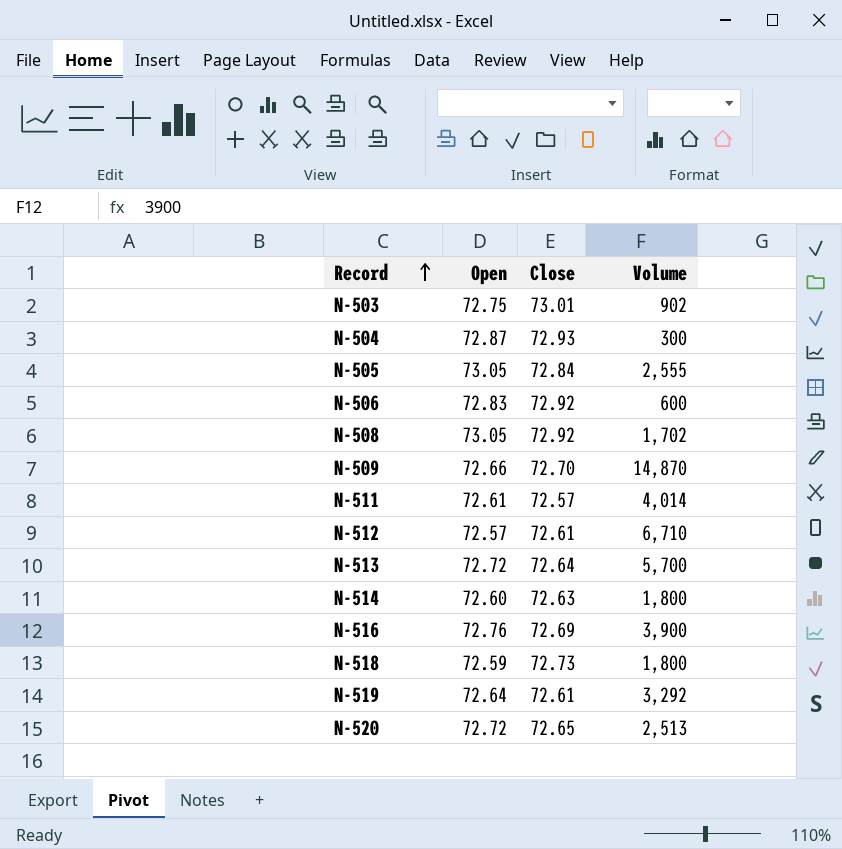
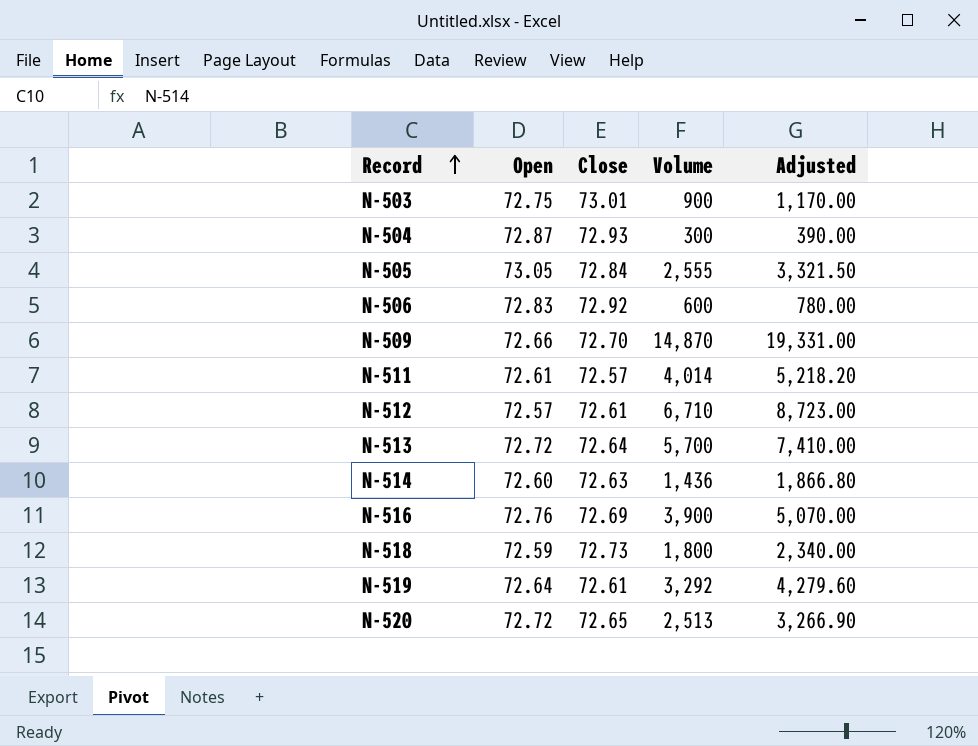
column Adjusted | formula: none -> [Volume] * 1.3
row N-508: 73.05 | 72.92 | 1,702 -> none
N-503 | Volume: 902 -> 900
N-514 | Volume: 1,800 -> 1,436

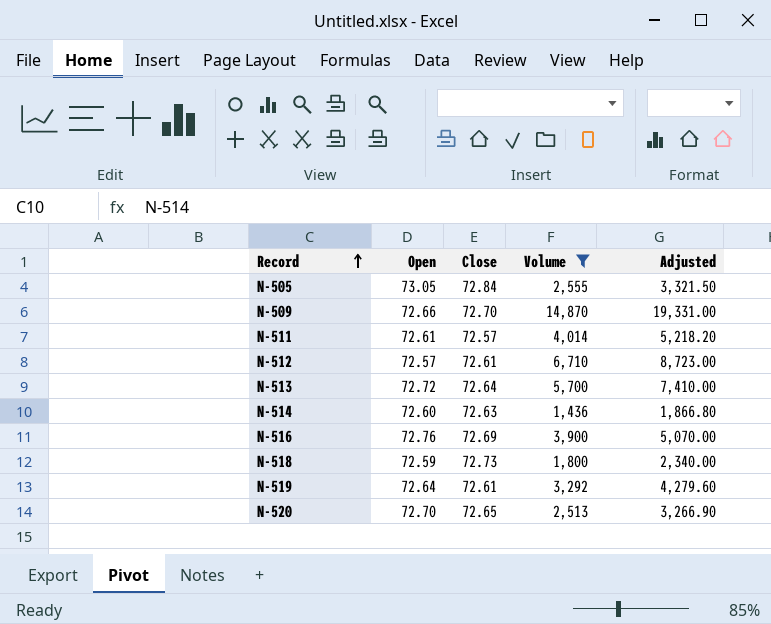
filter: none -> Volume >= 1,436
N-520 | Open: 72.72 -> 72.70

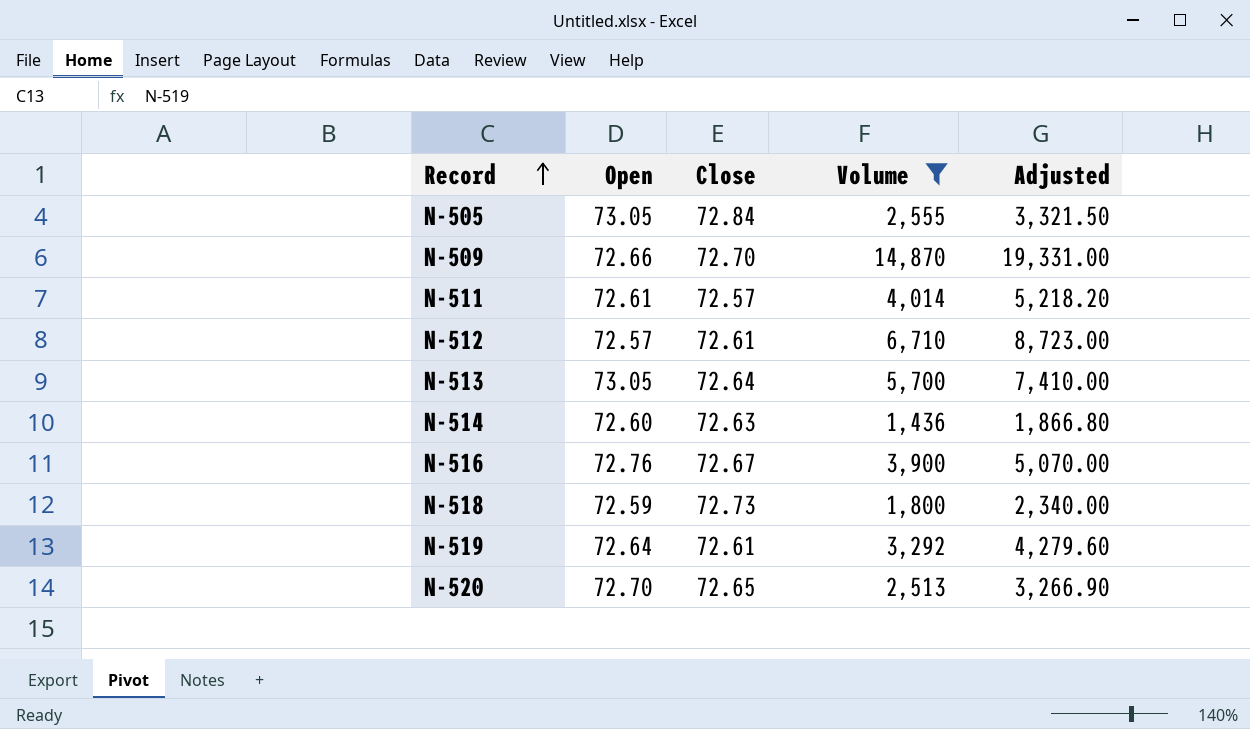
N-513 | Open: 72.72 -> 73.05
N-516 | Close: 72.69 -> 72.67

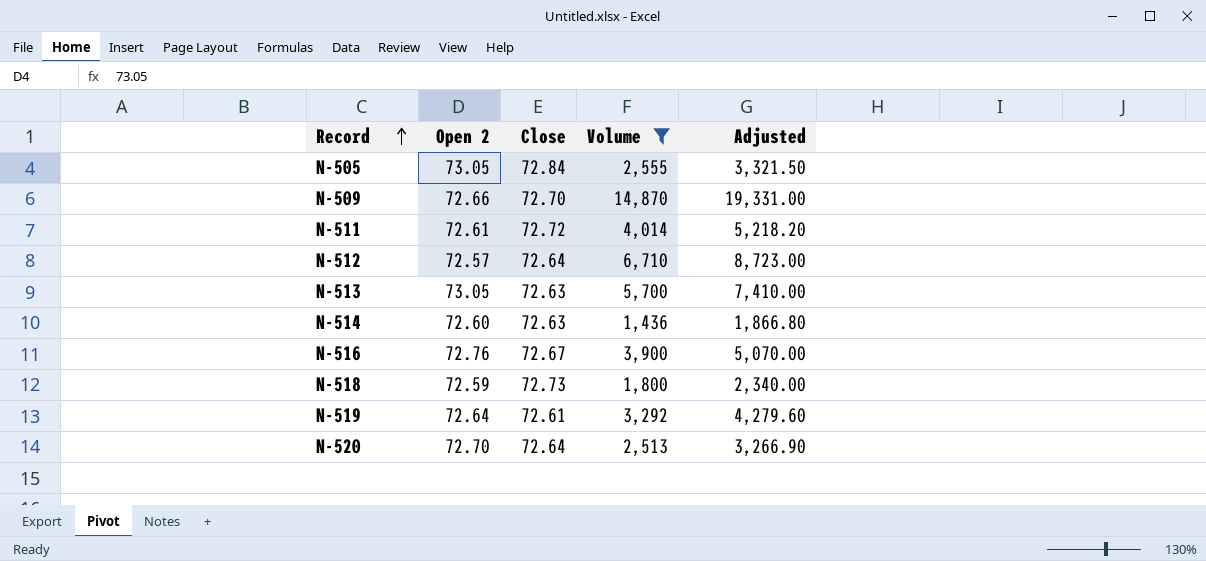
column name: Open -> Open 2
N-511 | Close: 72.57 -> 72.72
N-512 | Close: 72.61 -> 72.64
N-513 | Close: 72.64 -> 72.63
N-520 | Close: 72.65 -> 72.64

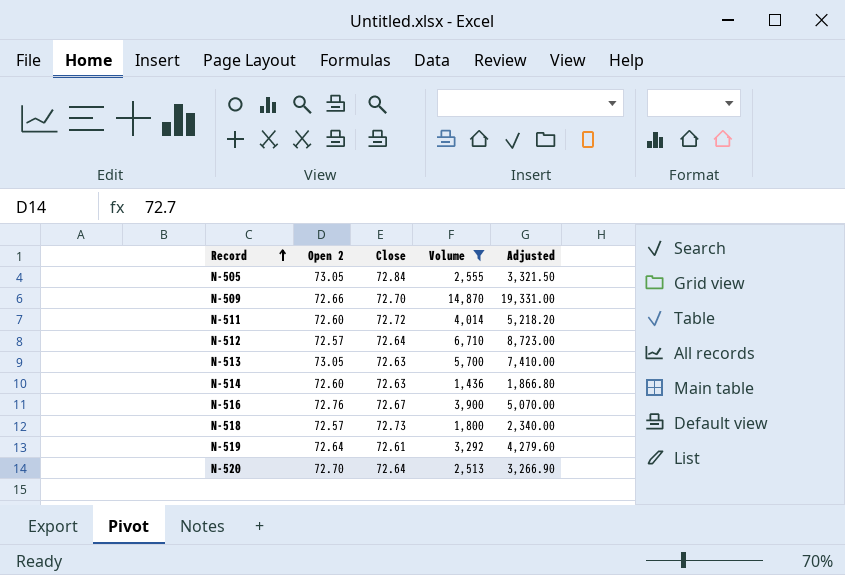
N-511 | Open 2: 72.61 -> 72.60
N-518 | Open 2: 72.59 -> 72.57

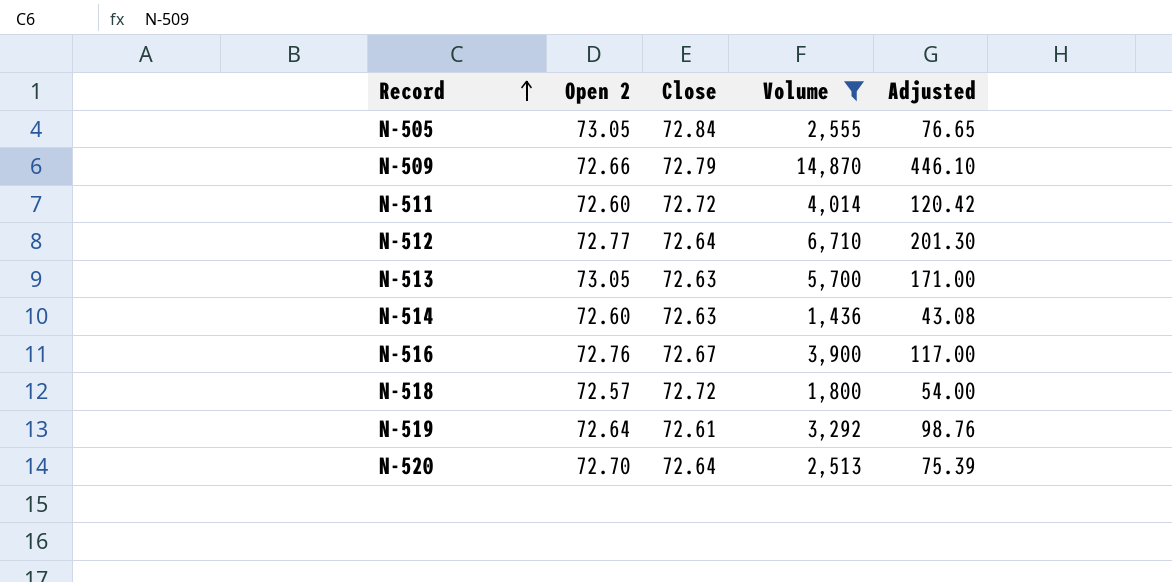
column Adjusted | formula: [Volume] * 1.3 -> [Volume] * 0.03
N-509 | Close: 72.70 -> 72.79
N-512 | Open 2: 72.57 -> 72.77
N-518 | Close: 72.73 -> 72.72

